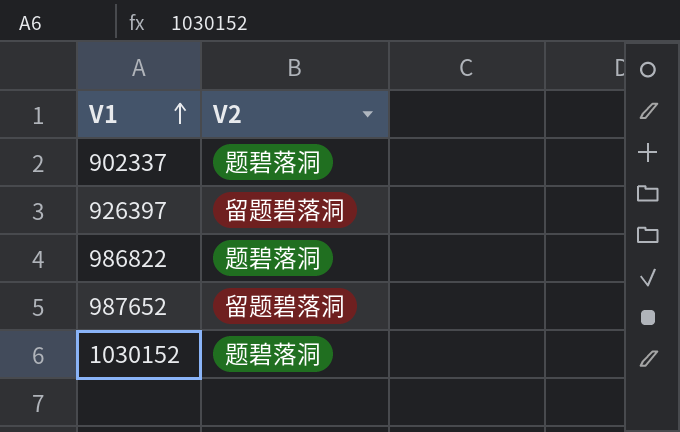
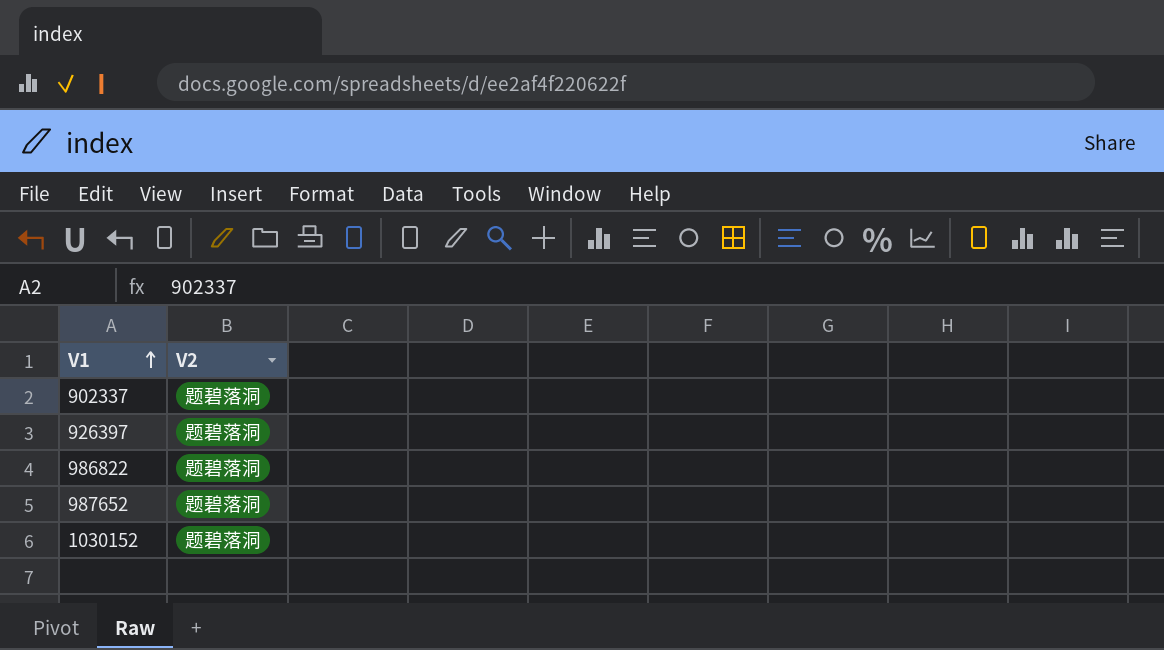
926397 | V2: 留题碧落洞 -> 题碧落洞
987652 | V2: 留题碧落洞 -> 题碧落洞

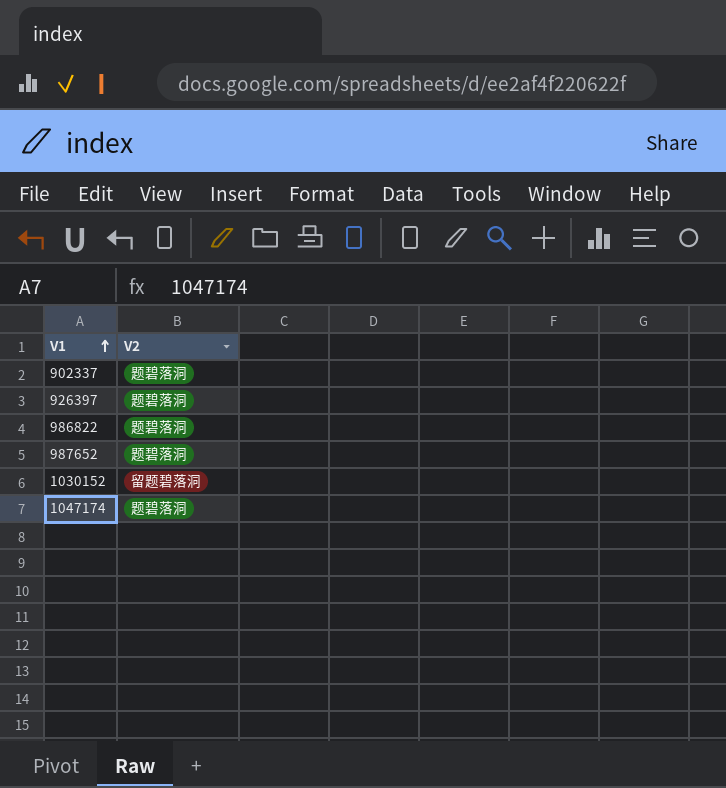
1030152 | V2: 题碧落洞 -> 留题碧落洞
row 1047174: none -> 题碧落洞

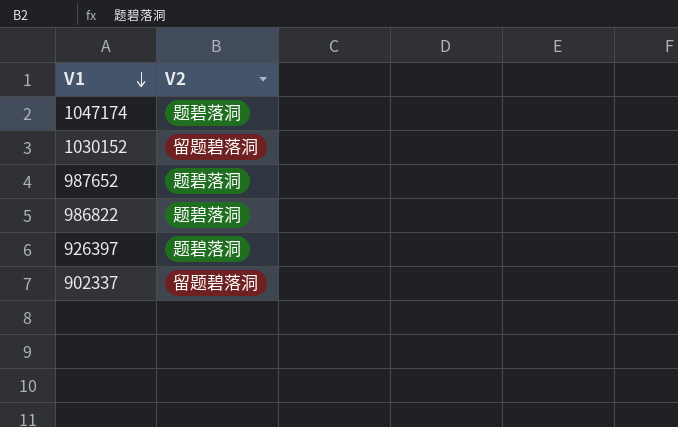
row order: V1 ascending -> V1 descending
902337 | V2: 题碧落洞 -> 留题碧落洞

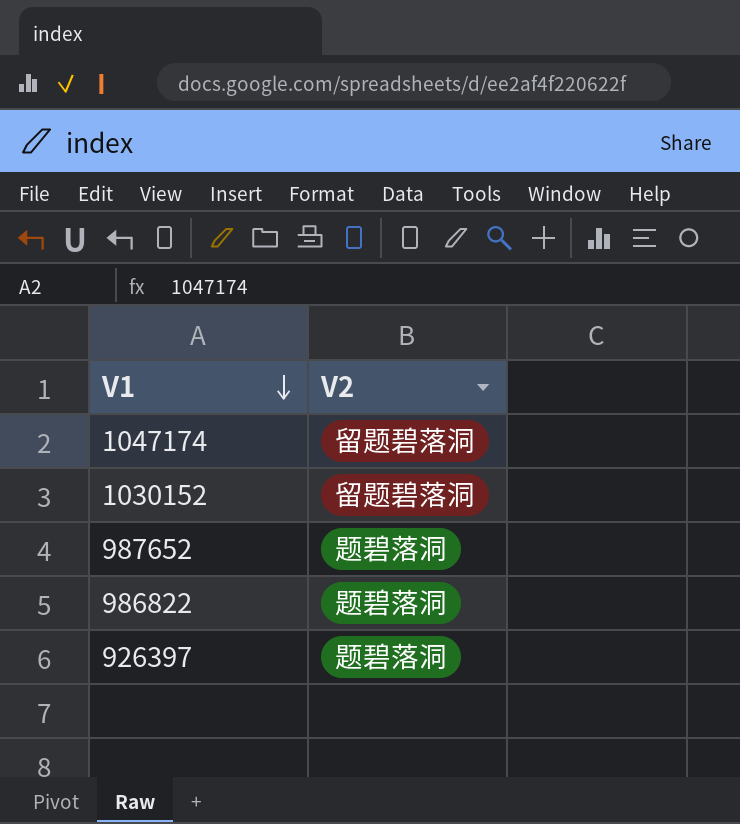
row 902337: 留题碧落洞 -> none
1047174 | V2: 题碧落洞 -> 留题碧落洞

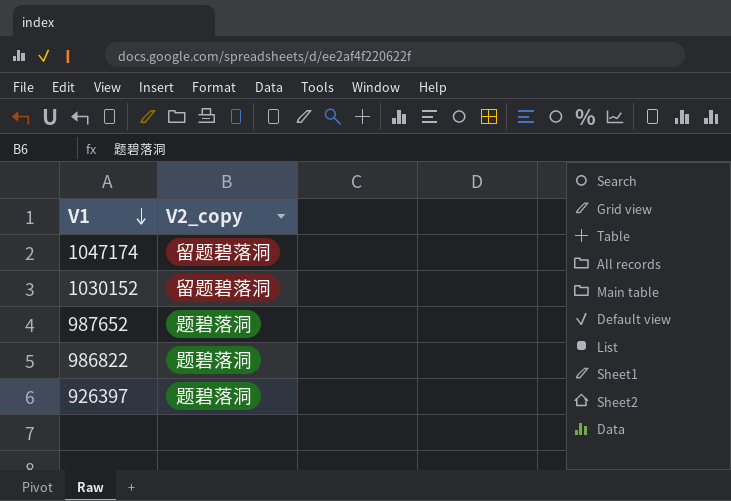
column name: V2 -> V2_copy

